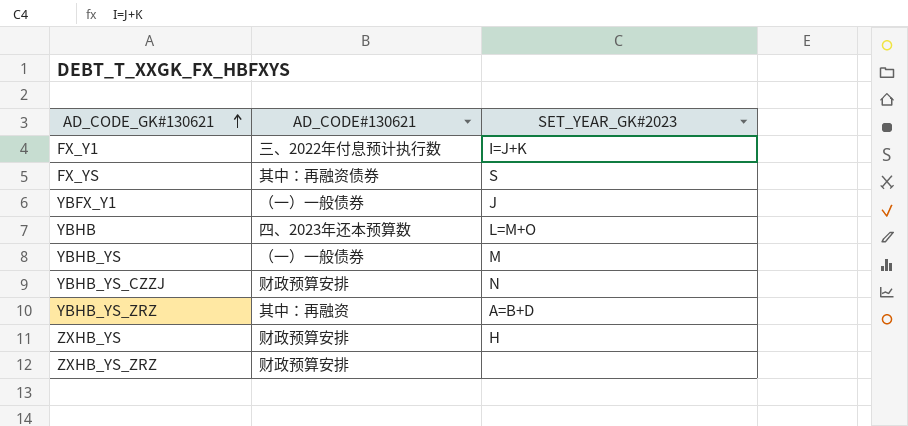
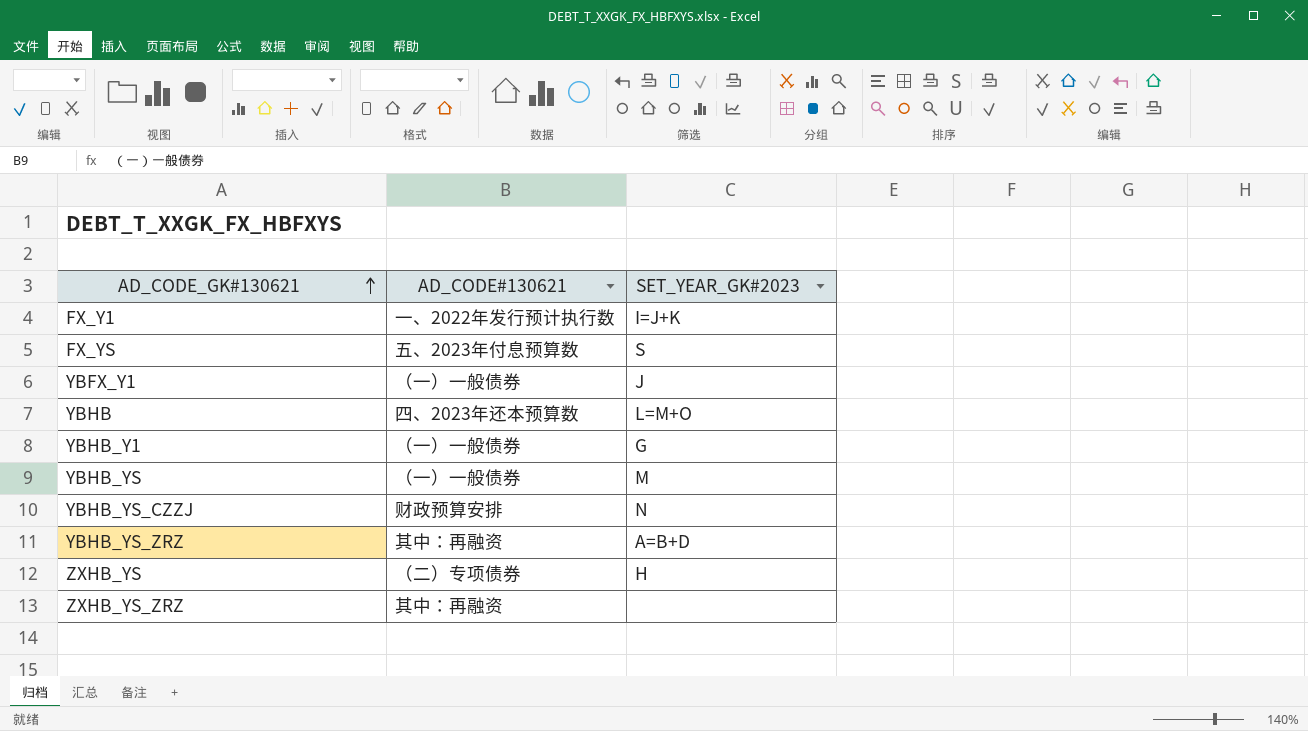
FX_Y1 | AD_CODE#130621: 三、2022年付息预计执行数 -> 一、2022年发行预计执行数
FX_YS | AD_CODE#130621: 其中：再融资债券 -> 五、2023年付息预算数
row YBHB_Y1: none -> （一）一般债券 | G
ZXHB_YS | AD_CODE#130621: 财政预算安排 -> （二）专项债券
ZXHB_YS_ZRZ | AD_CODE#130621: 财政预算安排 -> 其中：再融资

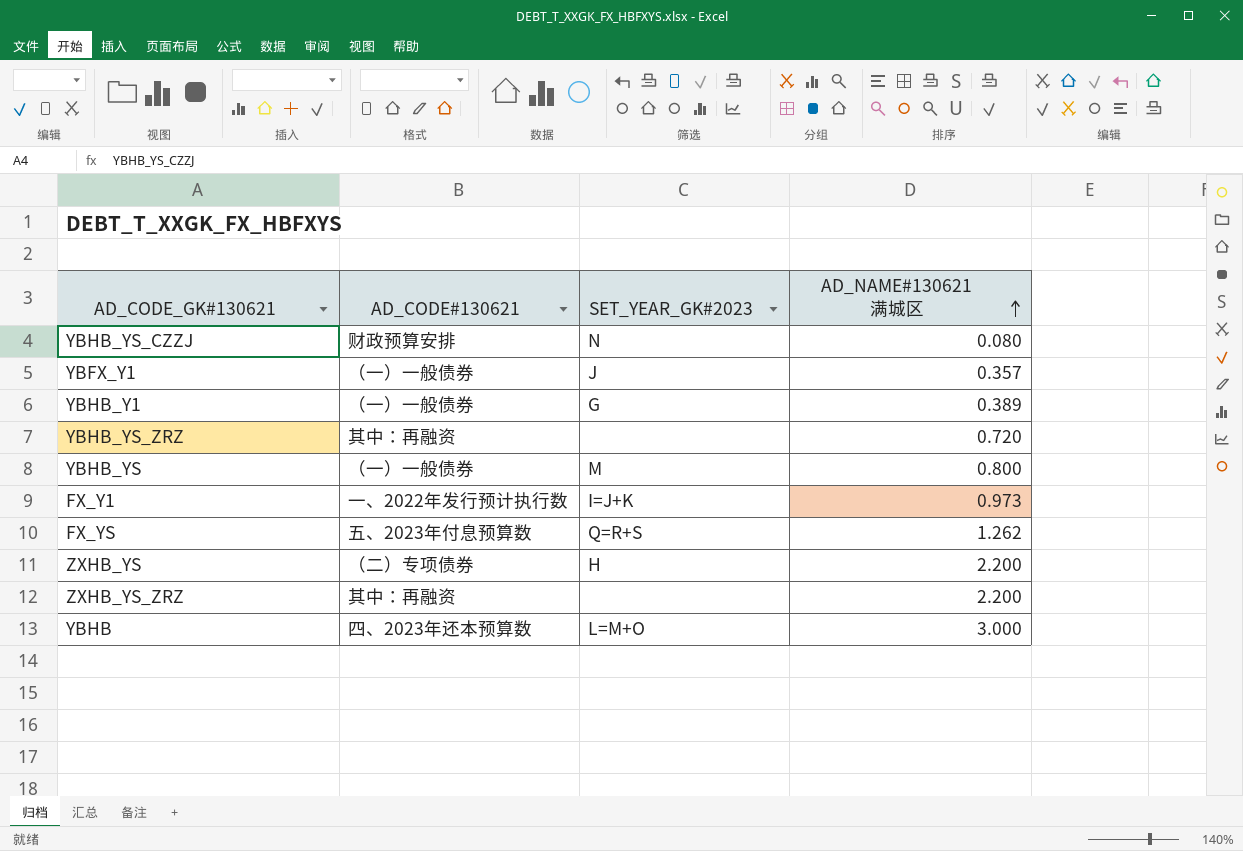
row order: AD_CODE_GK#130621 ascending -> AD_NAME#130621 满城区 ascending
column AD_NAME#130621 满城区 | position: none -> 4
YBHB_YS_ZRZ | SET_YEAR_GK#2023: A=B+D -> none
FX_YS | SET_YEAR_GK#2023: S -> Q=R+S

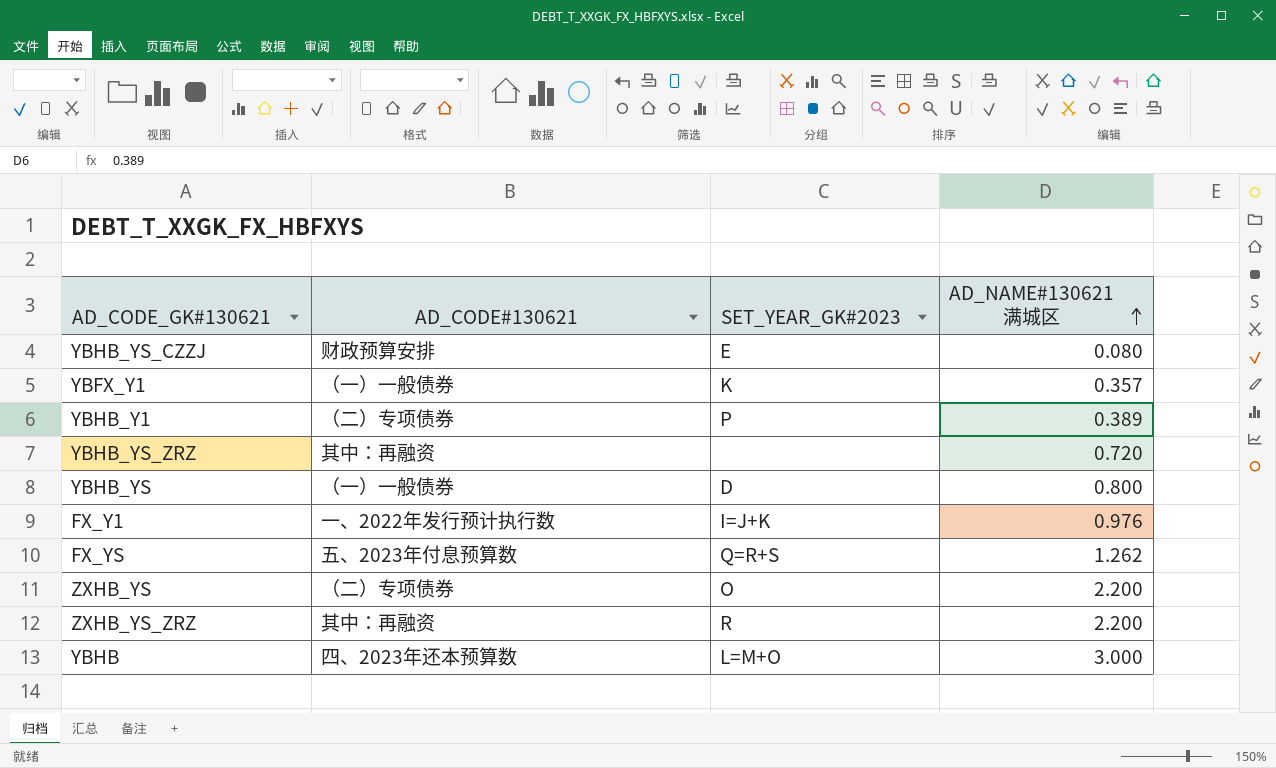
YBHB_YS_CZZJ | SET_YEAR_GK#2023: N -> E
YBFX_Y1 | SET_YEAR_GK#2023: J -> K
YBHB_Y1 | AD_CODE#130621: （一）一般债券 -> （二）专项债券
YBHB_Y1 | SET_YEAR_GK#2023: G -> P
YBHB_YS | SET_YEAR_GK#2023: M -> D
FX_Y1 | AD_NAME#130621 满城区: 0.973 -> 0.976
ZXHB_YS | SET_YEAR_GK#2023: H -> O
ZXHB_YS_ZRZ | SET_YEAR_GK#2023: none -> R

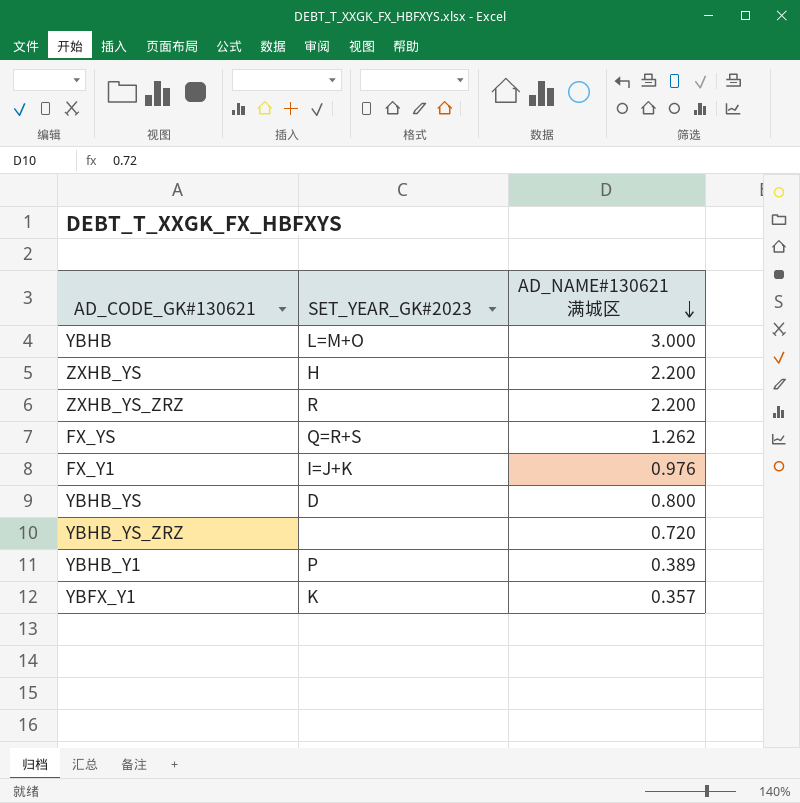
row order: AD_NAME#130621 满城区 ascending -> AD_NAME#130621 满城区 descending
column AD_CODE#130621 | position: 2 -> none
row YBHB_YS_CZZJ: 财政预算安排 | E | 0.080 -> none
ZXHB_YS | SET_YEAR_GK#2023: O -> H

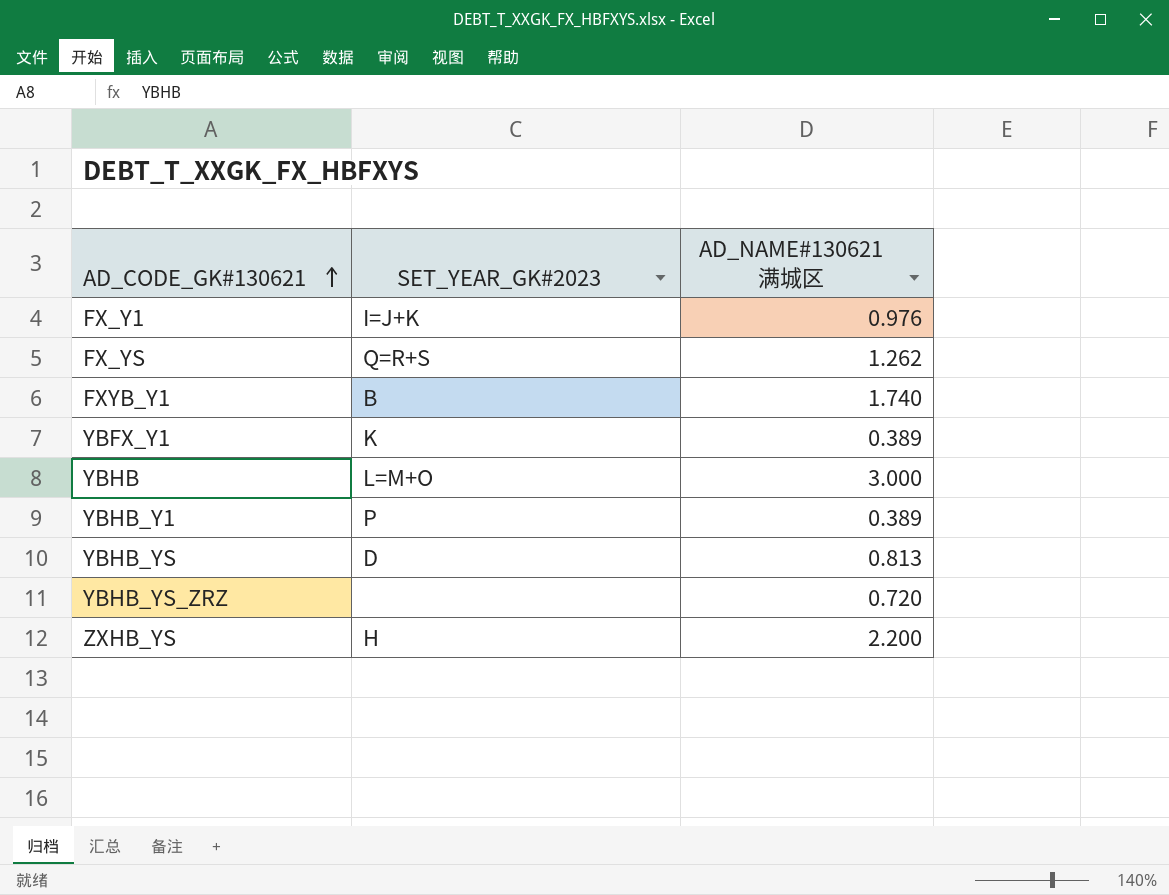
row order: AD_NAME#130621 满城区 descending -> AD_CODE_GK#130621 ascending
row ZXHB_YS_ZRZ: R | 2.200 -> none
row FXYB_Y1: none -> B | 1.740
YBFX_Y1 | AD_NAME#130621 满城区: 0.357 -> 0.389
YBHB_YS | AD_NAME#130621 满城区: 0.800 -> 0.813

